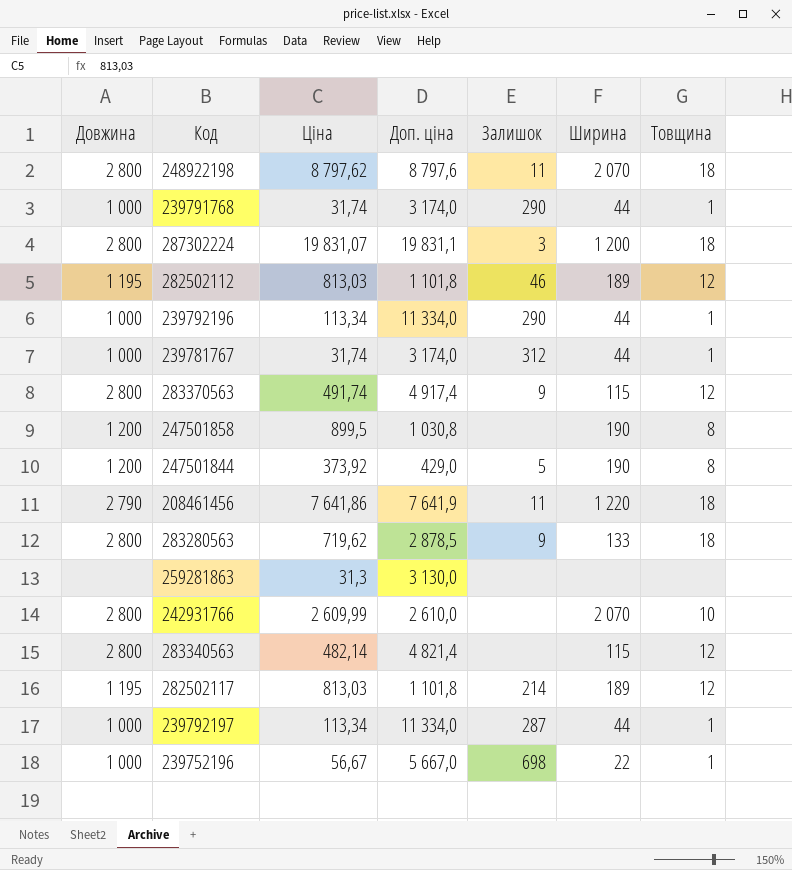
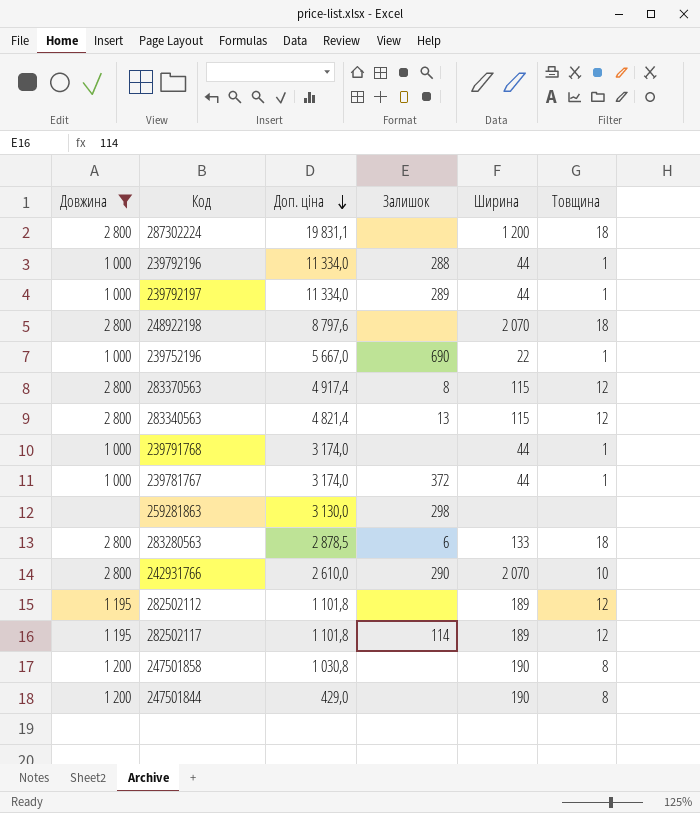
filter: none -> Довжина != 2 790
row order: none -> Доп. ціна descending
column Ціна | position: 3 -> none
287302224 | Залишок: 3 -> none
239792196 | Залишок: 290 -> 288
239792197 | Залишок: 287 -> 289
248922198 | Залишок: 11 -> none
239752196 | Залишок: 698 -> 690
283370563 | Залишок: 9 -> 8
283340563 | Залишок: none -> 13
239791768 | Залишок: 290 -> none
239781767 | Залишок: 312 -> 372
259281863 | Залишок: none -> 298
283280563 | Залишок: 9 -> 6
242931766 | Залишок: none -> 290
282502112 | Залишок: 46 -> none
282502117 | Залишок: 214 -> 114
247501844 | Залишок: 5 -> none

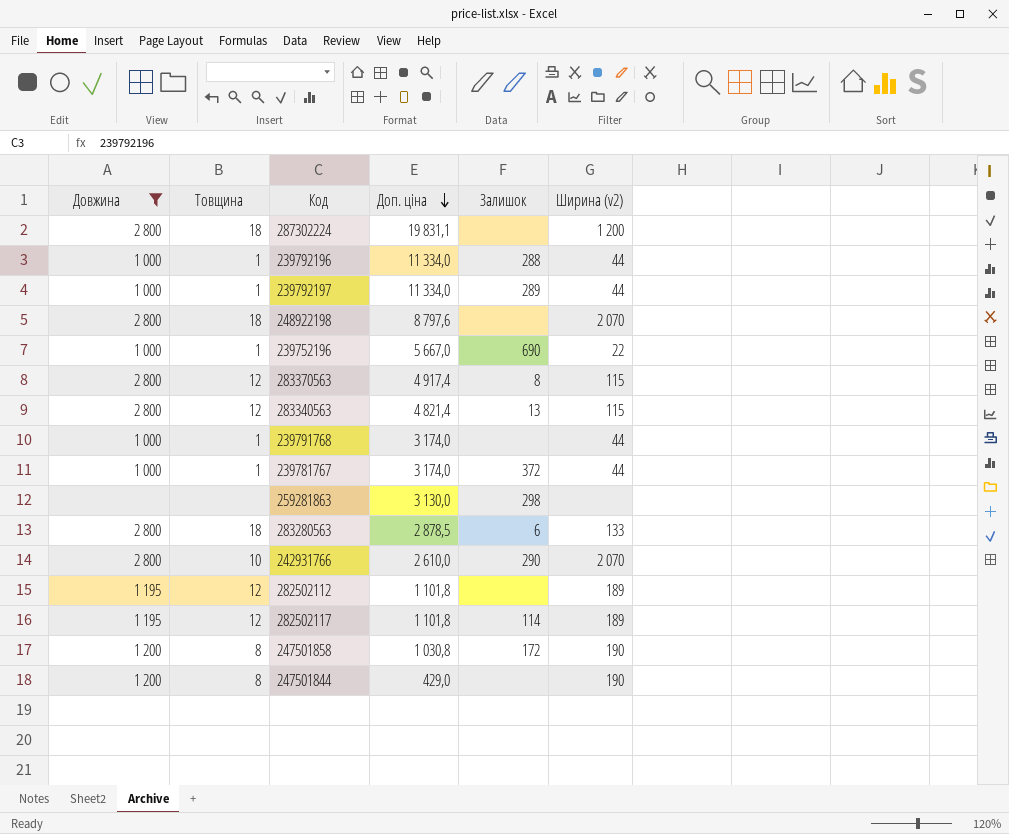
column Товщина | position: 6 -> 2
column name: Ширина -> Ширина (v2)
247501858 | Залишок: none -> 172

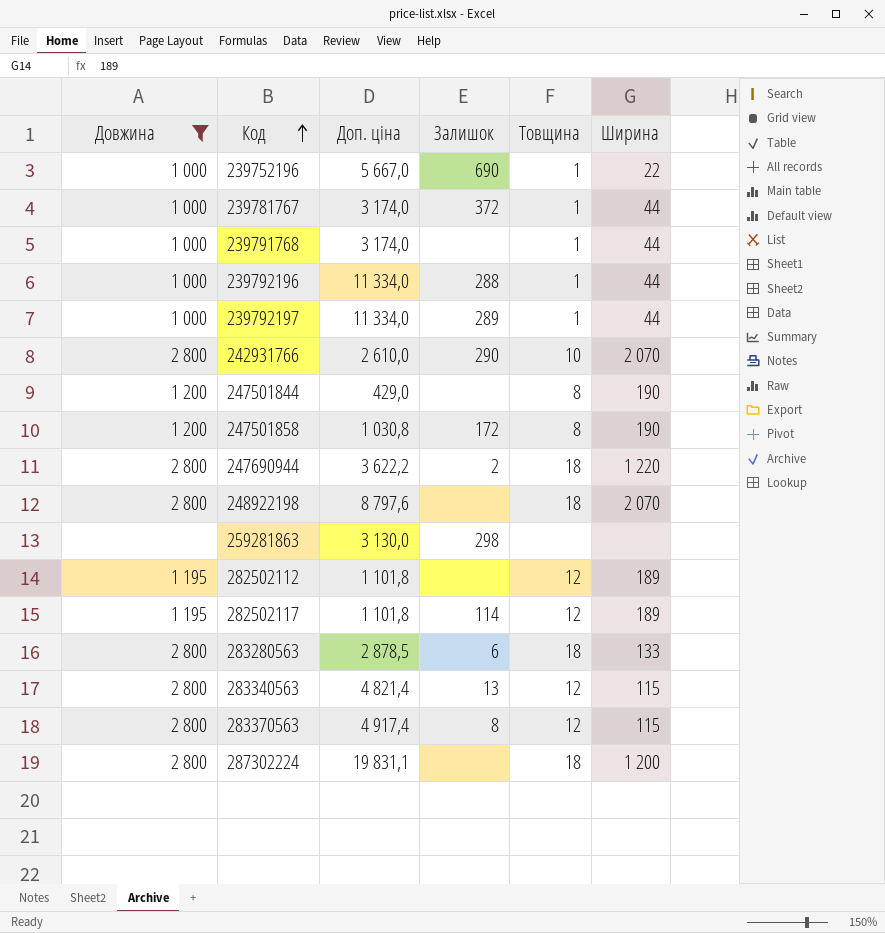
row order: Доп. ціна descending -> Код ascending
column Товщина | position: 2 -> 5
column name: Ширина (v2) -> Ширина
row 247690944: none -> 2 800 | 3 622,2 | 2 | 18 | 1 220

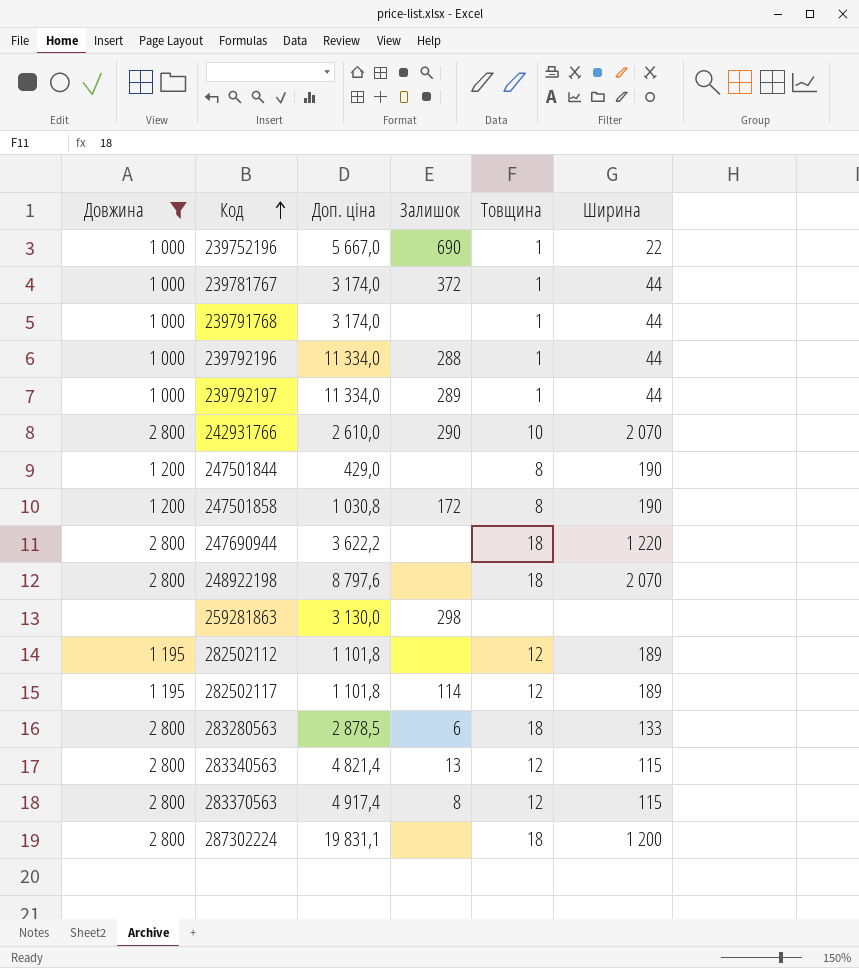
247690944 | Залишок: 2 -> none

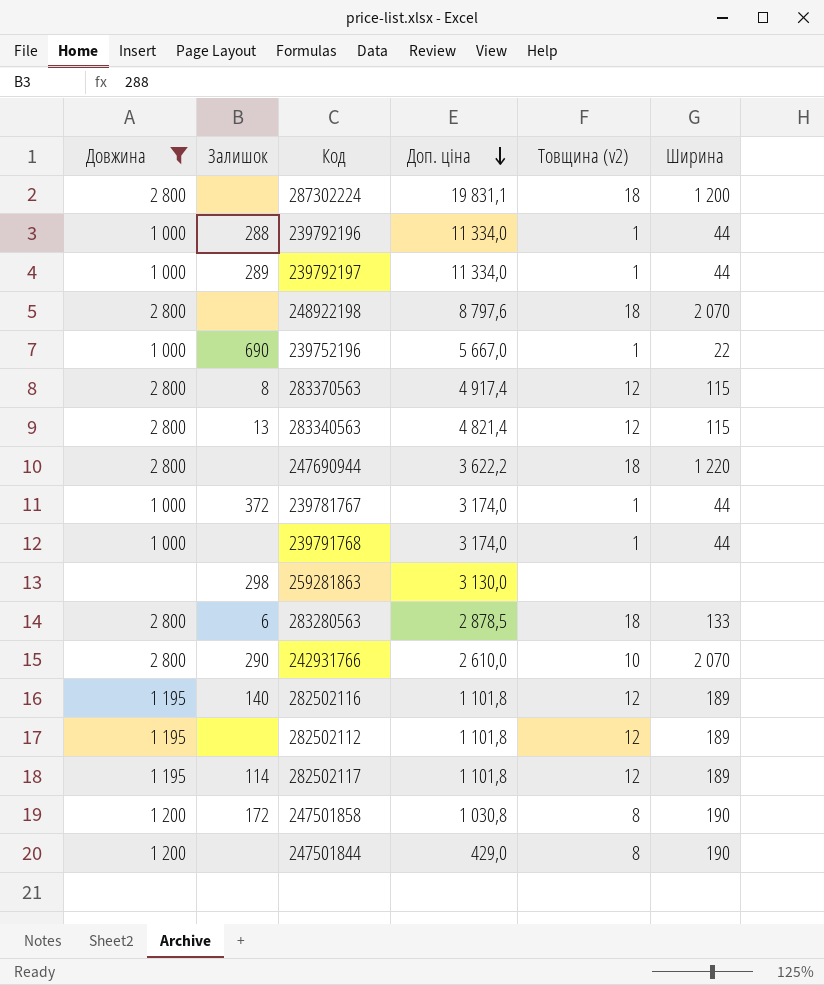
row order: Код ascending -> Доп. ціна descending
column Залишок | position: 4 -> 2
column name: Товщина -> Товщина (v2)
row 282502116: none -> 1 195 | 140 | 1 101,8 | 12 | 189

